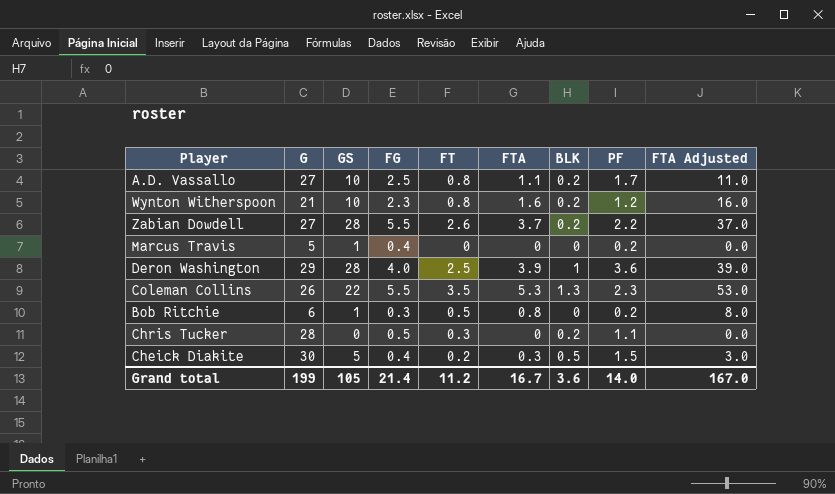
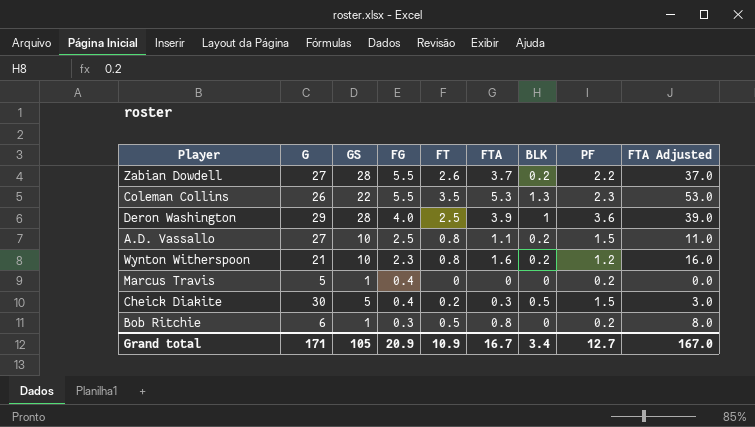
row order: none -> FG descending
row Chris Tucker: 28 | 0 | 0.5 | 0.3 | 0 | 0.2 | 1.1 | 0.0 -> none
A.D. Vassallo | PF: 1.7 -> 1.5
Grand total | G: 199 -> 171
Grand total | FG: 21.4 -> 20.9
Grand total | FT: 11.2 -> 10.9
Grand total | BLK: 3.6 -> 3.4
Grand total | PF: 14.0 -> 12.7

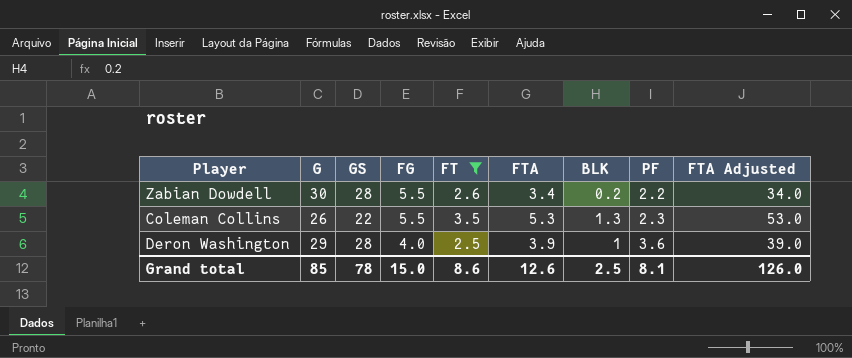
filter: none -> FT >= 2.5
Zabian Dowdell | G: 27 -> 30
Zabian Dowdell | FTA: 3.7 -> 3.4
Zabian Dowdell | FTA Adjusted: 37.0 -> 34.0
Grand total | G: 171 -> 85
Grand total | GS: 105 -> 78
Grand total | FG: 20.9 -> 15.0
Grand total | FT: 10.9 -> 8.6
Grand total | FTA: 16.7 -> 12.6
Grand total | BLK: 3.4 -> 2.5
Grand total | PF: 12.7 -> 8.1
Grand total | FTA Adjusted: 167.0 -> 126.0

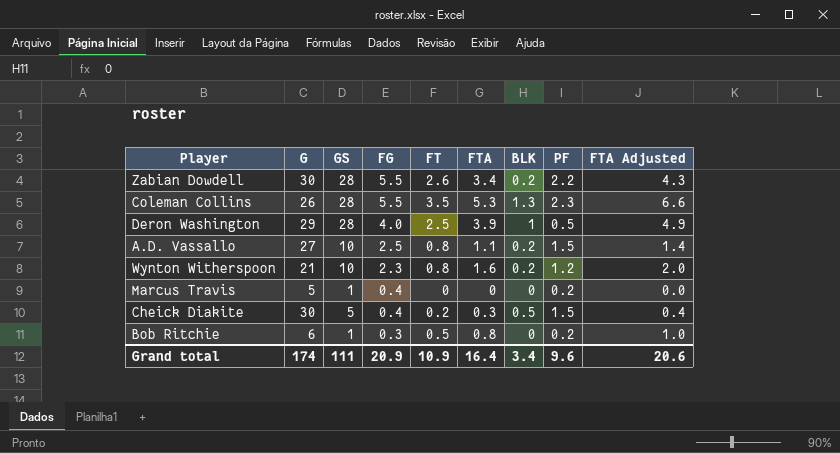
filter: FT >= 2.5 -> none
column FTA Adjusted | formula: [FTA] * 10 -> [FTA] * 1.25
Coleman Collins | GS: 22 -> 28
Deron Washington | PF: 3.6 -> 0.5
Grand total | G: 85 -> 174
Grand total | GS: 78 -> 111
Grand total | FG: 15.0 -> 20.9
Grand total | FT: 8.6 -> 10.9
Grand total | FTA: 12.6 -> 16.4
Grand total | BLK: 2.5 -> 3.4
Grand total | PF: 8.1 -> 9.6
Grand total | FTA Adjusted: 126.0 -> 20.6

